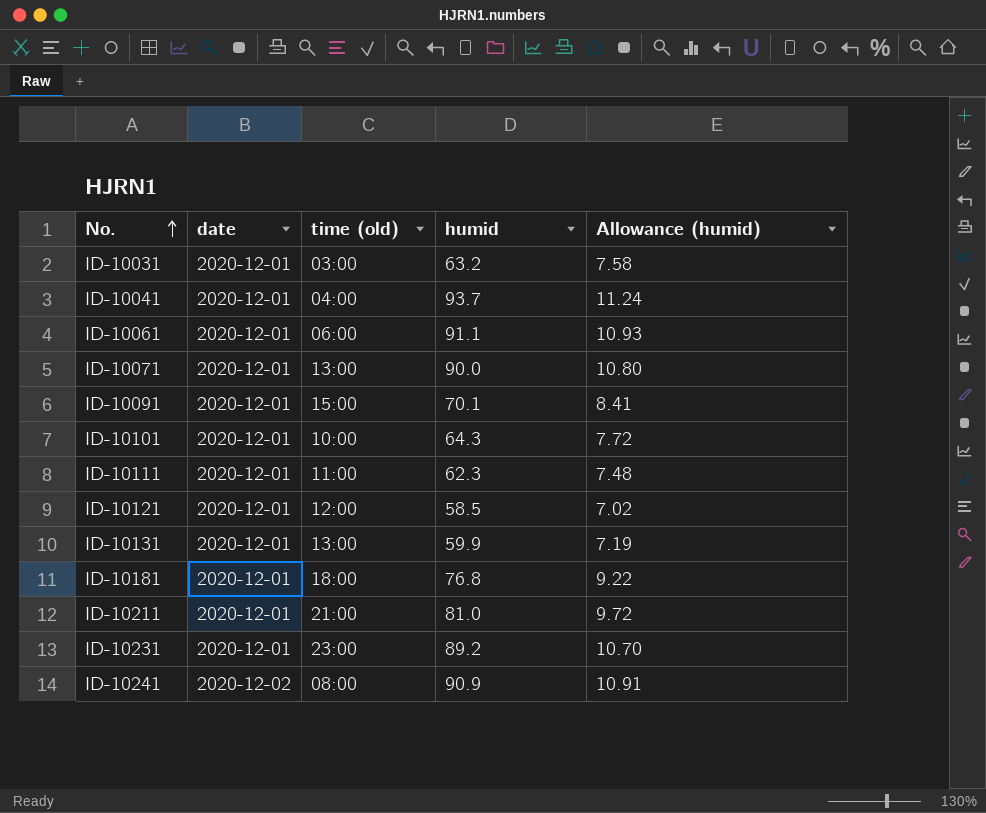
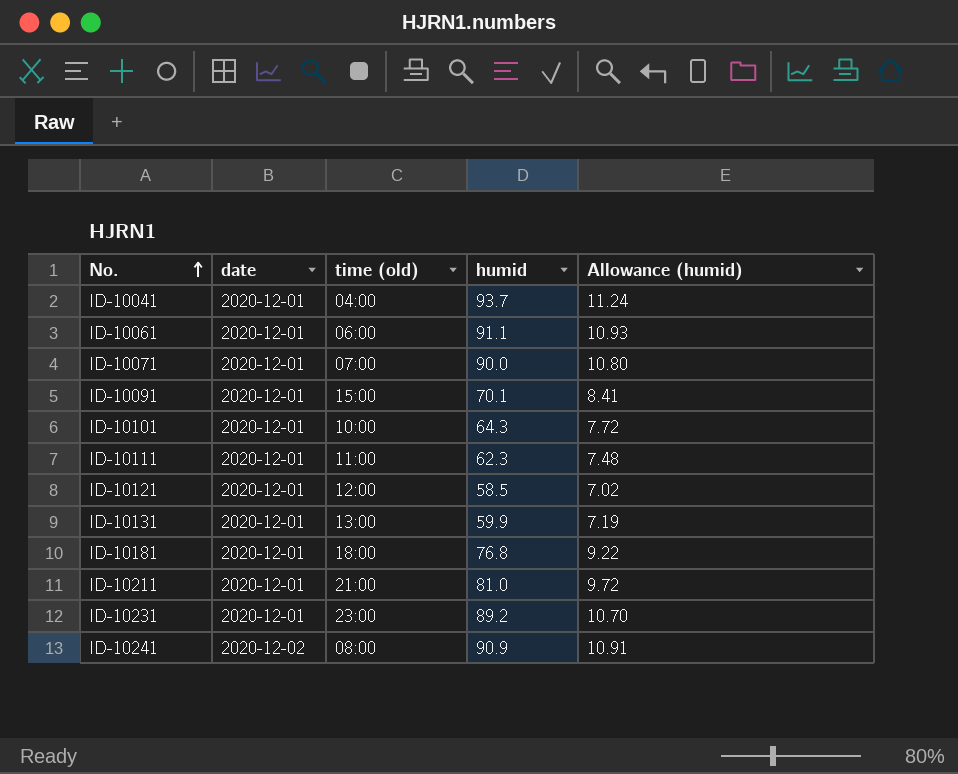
row ID-10031: 2020-12-01 | 03:00 | 63.2 | 7.58 -> none
ID-10071 | time (old): 13:00 -> 07:00

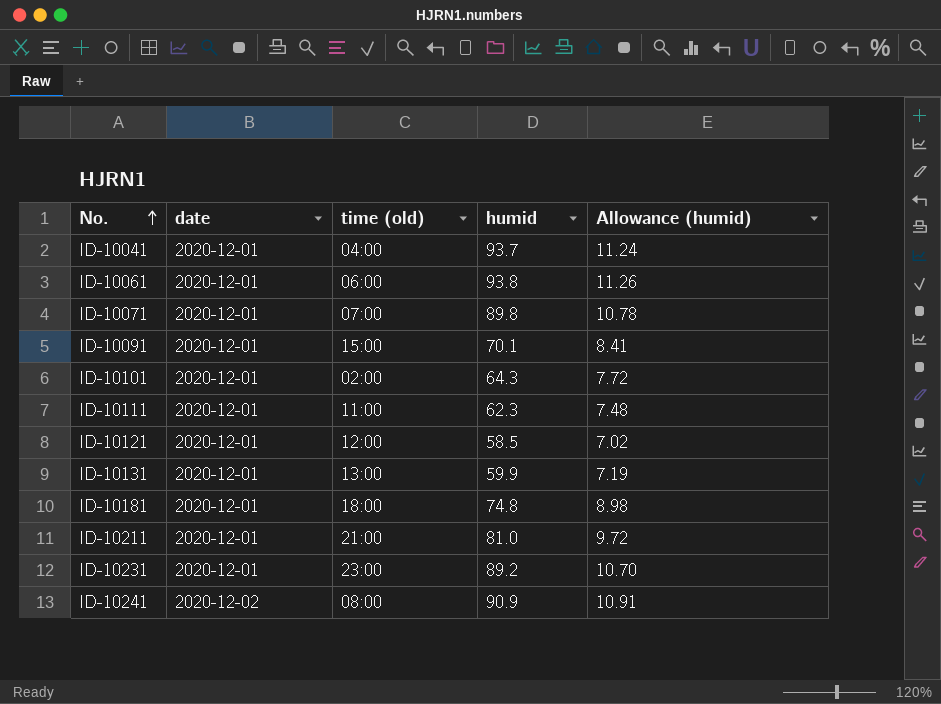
ID-10061 | humid: 91.1 -> 93.8
ID-10061 | Allowance (humid): 10.93 -> 11.26
ID-10071 | humid: 90.0 -> 89.8
ID-10071 | Allowance (humid): 10.80 -> 10.78
ID-10101 | time (old): 10:00 -> 02:00
ID-10181 | humid: 76.8 -> 74.8
ID-10181 | Allowance (humid): 9.22 -> 8.98

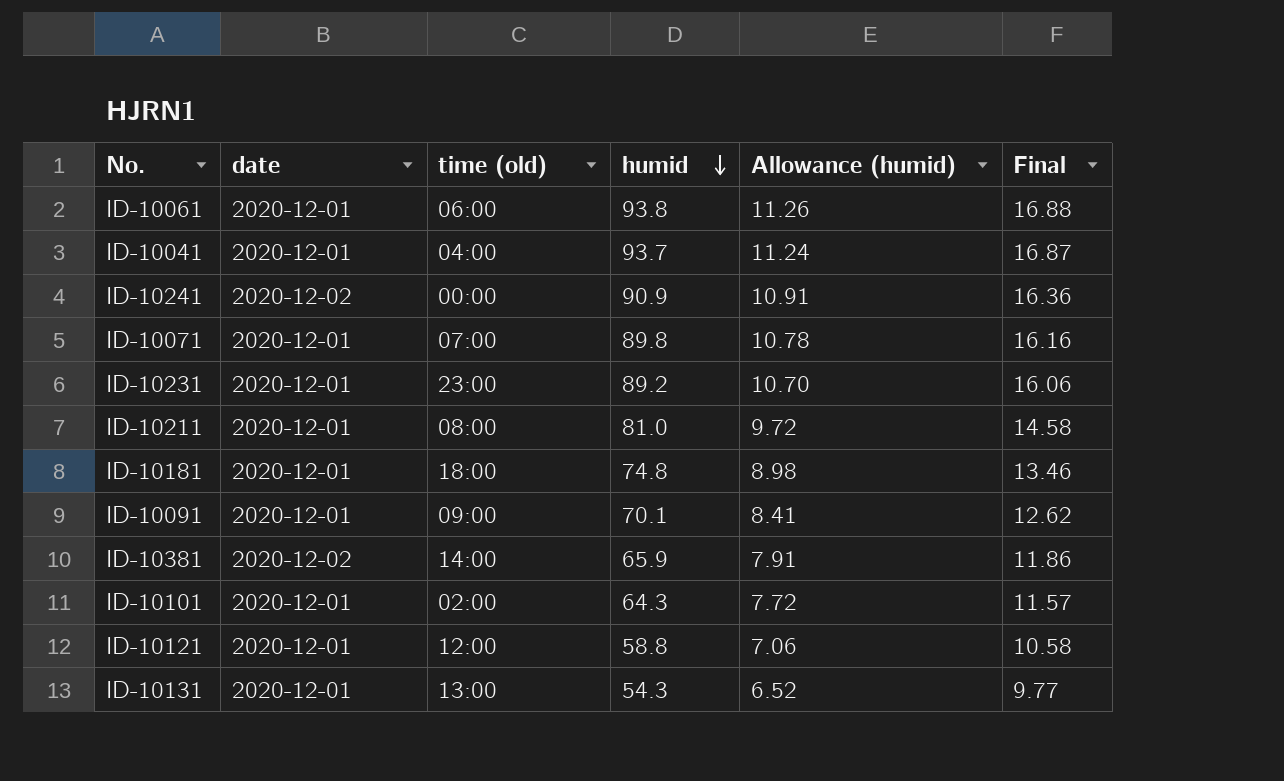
row order: No. ascending -> humid descending
column Final | formula: none -> [humid] * 0.18
row ID-10111: 2020-12-01 | 11:00 | 62.3 | 7.48 -> none
ID-10241 | time (old): 08:00 -> 00:00
ID-10211 | time (old): 21:00 -> 08:00
ID-10091 | time (old): 15:00 -> 09:00
row ID-10381: none -> 2020-12-02 | 14:00 | 65.9 | 7.91 | 11.86
ID-10121 | humid: 58.5 -> 58.8
ID-10121 | Allowance (humid): 7.02 -> 7.06
ID-10131 | humid: 59.9 -> 54.3
ID-10131 | Allowance (humid): 7.19 -> 6.52

